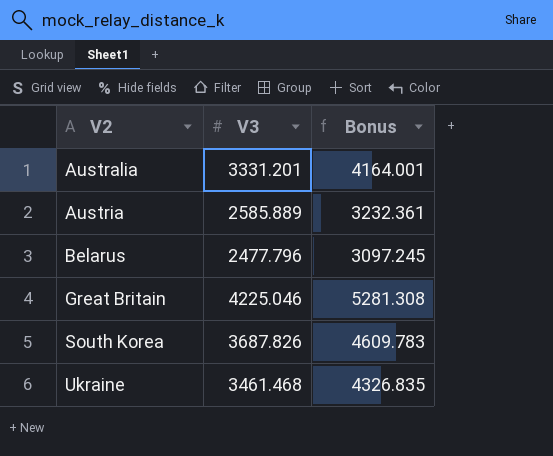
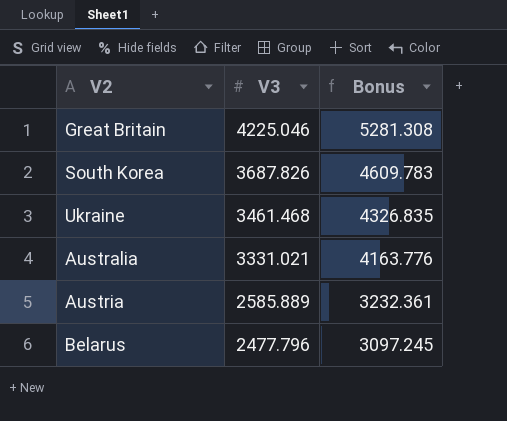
row order: V2 ascending -> V3 descending
Australia | V3: 3331.201 -> 3331.021
Australia | Bonus: 4164.001 -> 4163.776

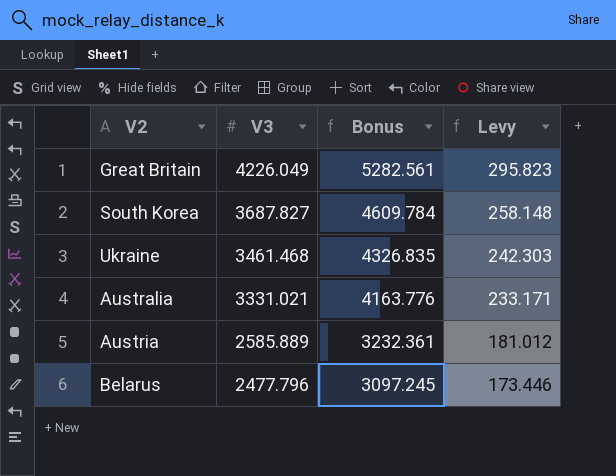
column Levy | formula: none -> [V3] * 0.07
Great Britain | V3: 4225.046 -> 4226.049
Great Britain | Bonus: 5281.308 -> 5282.561
South Korea | V3: 3687.826 -> 3687.827
South Korea | Bonus: 4609.783 -> 4609.784

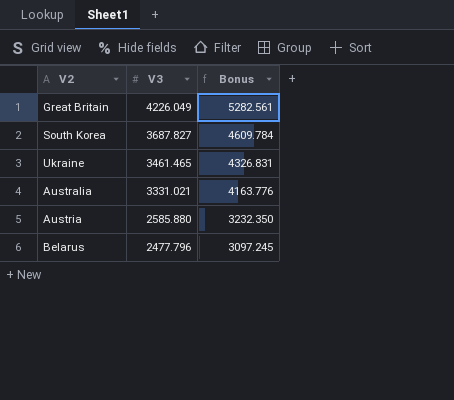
column Levy | formula: [V3] * 0.07 -> none
Ukraine | V3: 3461.468 -> 3461.465
Ukraine | Bonus: 4326.835 -> 4326.831
Austria | V3: 2585.889 -> 2585.880
Austria | Bonus: 3232.361 -> 3232.350

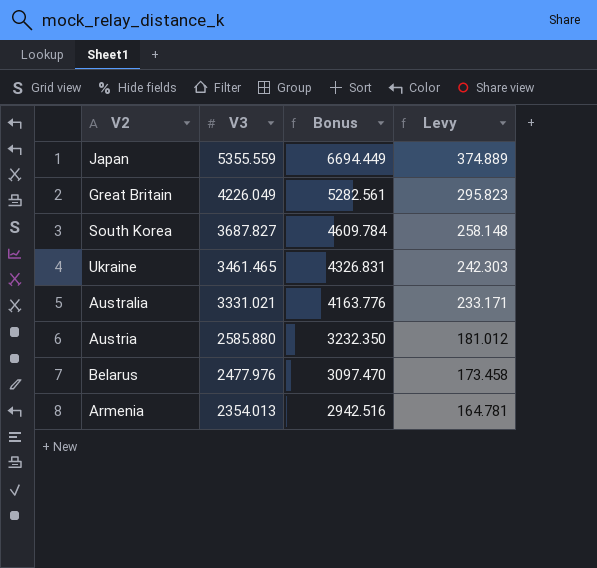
column Levy | formula: none -> [V3] * 0.07
row Japan: none -> 5355.559 | 6694.449 | 374.889
Belarus | V3: 2477.796 -> 2477.976
Belarus | Bonus: 3097.245 -> 3097.470
row Armenia: none -> 2354.013 | 2942.516 | 164.781

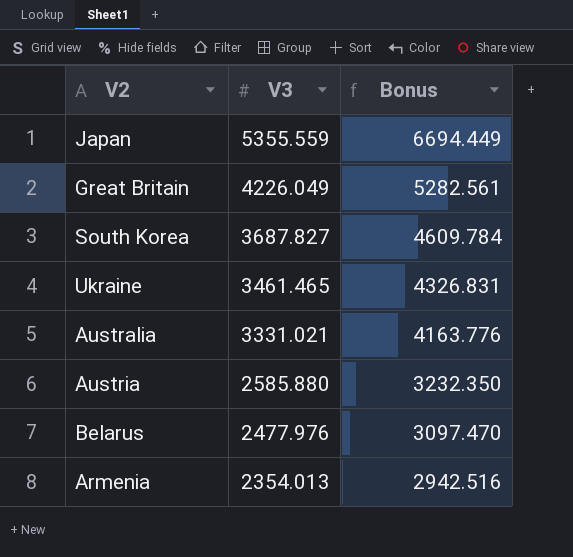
column Levy | formula: [V3] * 0.07 -> none

